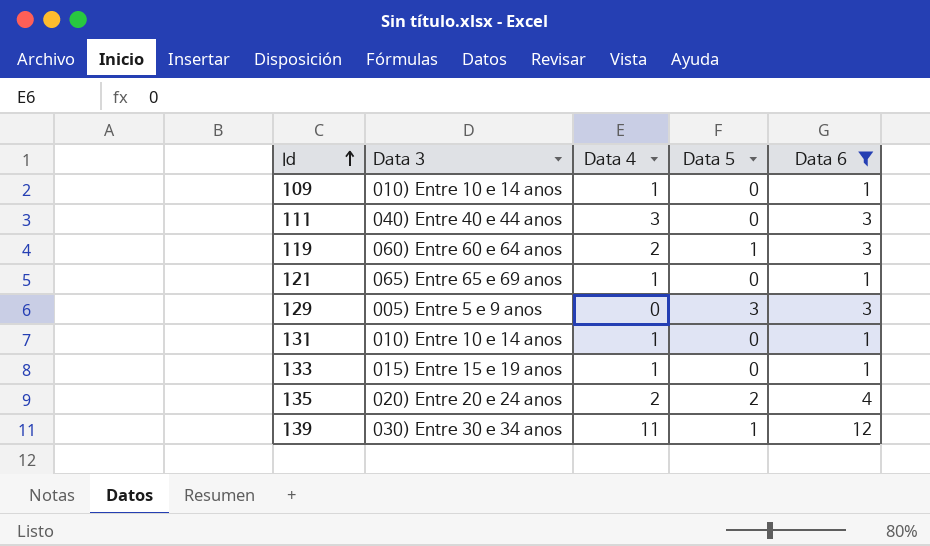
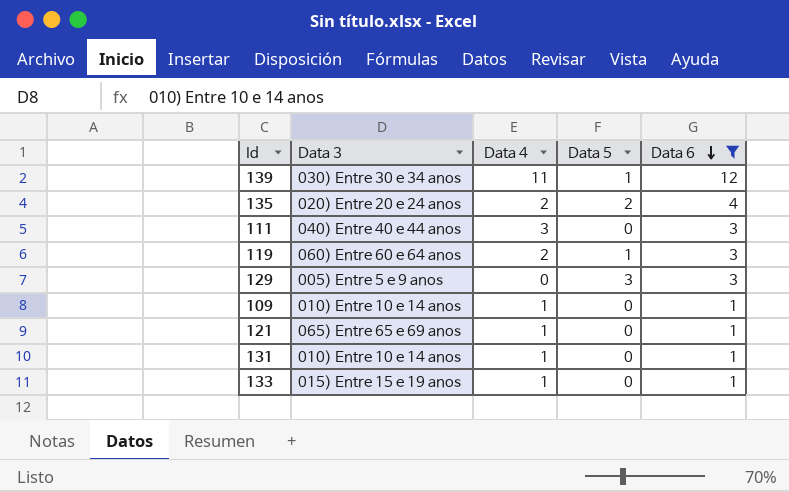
row order: Id ascending -> Data 6 descending

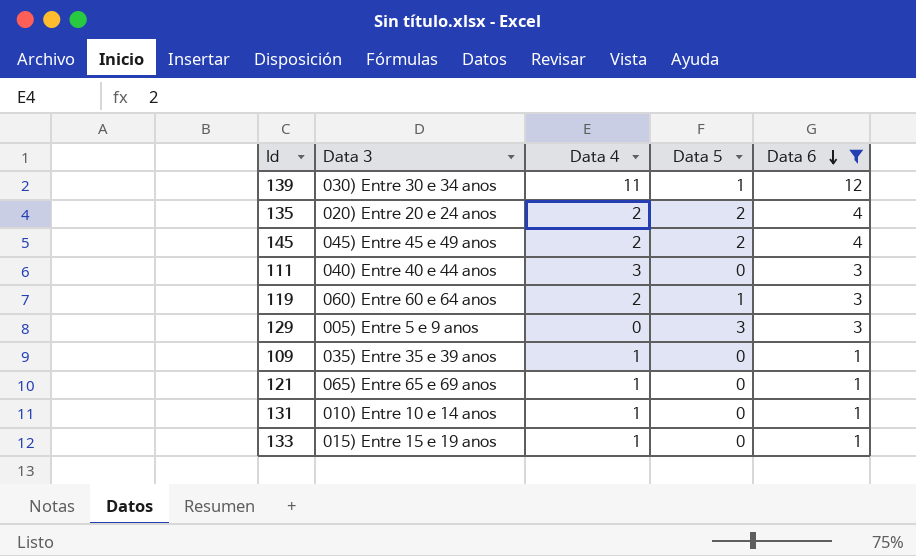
row 145: none -> 045) Entre 45 e 49 anos | 2 | 2 | 4
109 | Data 3: 010) Entre 10 e 14 anos -> 035) Entre 35 e 39 anos

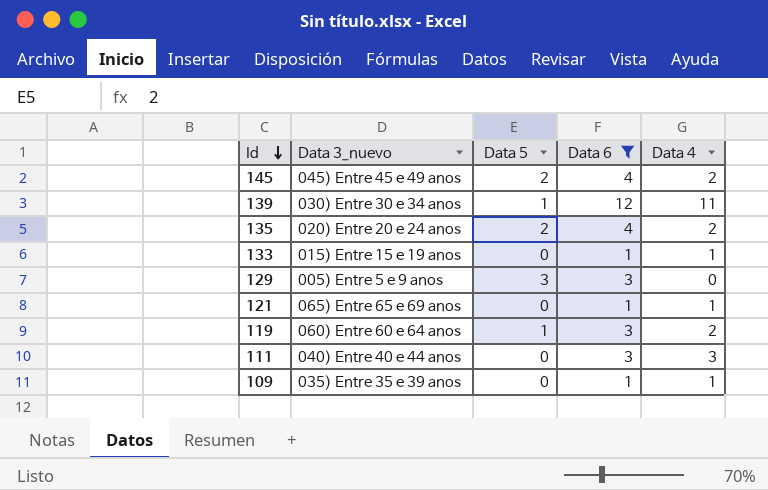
row order: Data 6 descending -> Id descending
column name: Data 3 -> Data 3_nuevo
column Data 4 | position: 3 -> 5
row 131: 010) Entre 10 e 14 anos | 1 | 0 | 1 -> none

